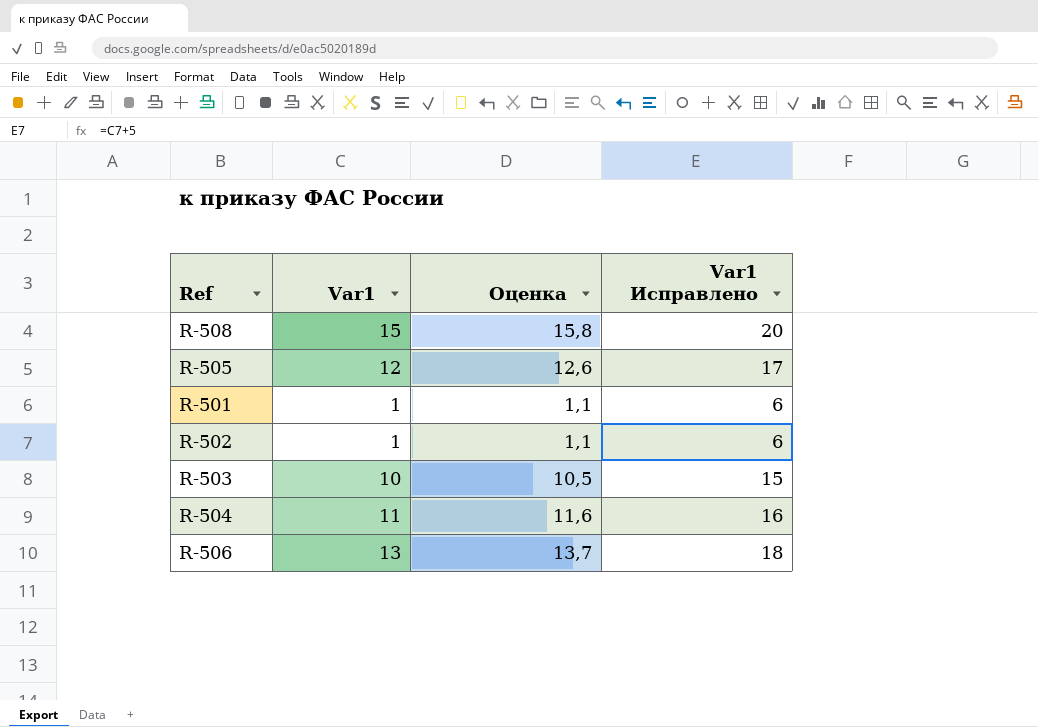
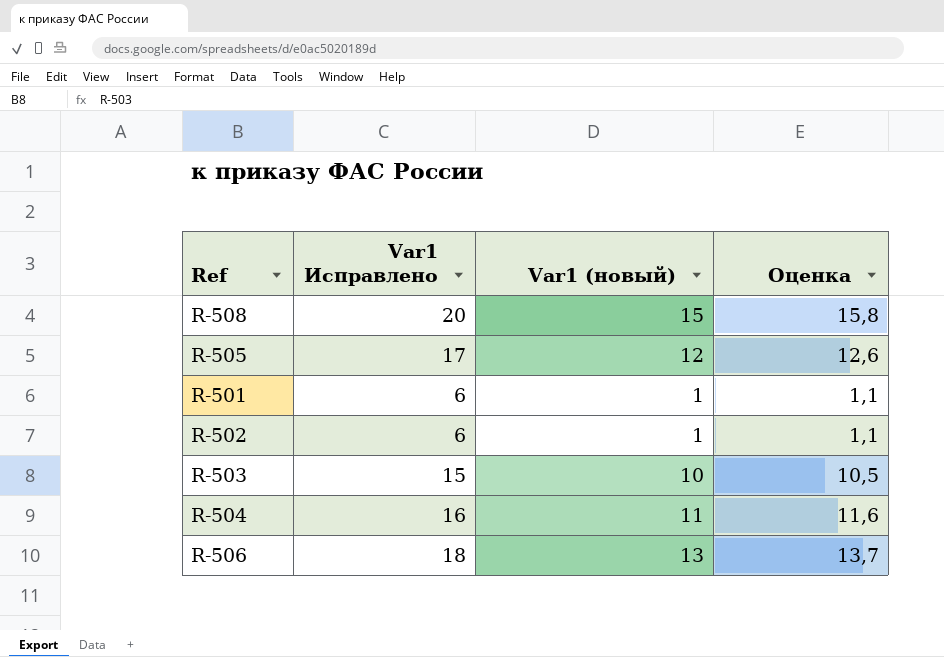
column Var1 Исправлено | position: 4 -> 2
column name: Var1 -> Var1 (новый)

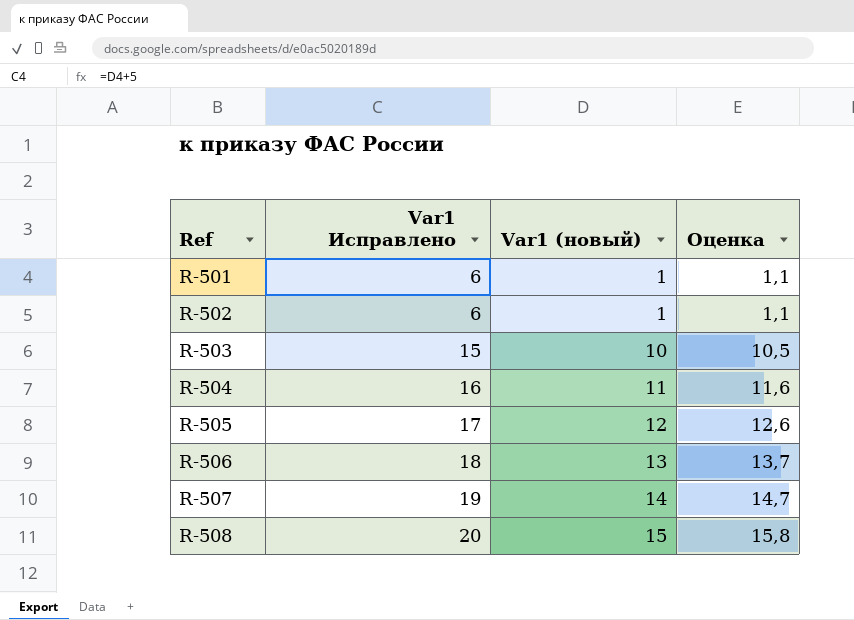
row order: none -> Ref ascending
row R-507: none -> 19 | 14 | 14,7

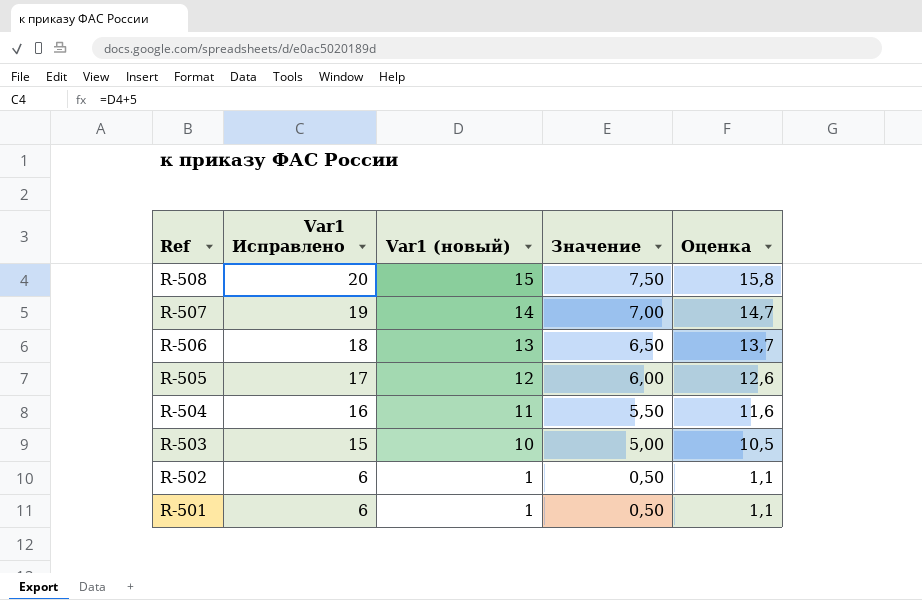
row order: Ref ascending -> Ref descending
column Значение | formula: none -> [Var1 (новый)] * 0,5

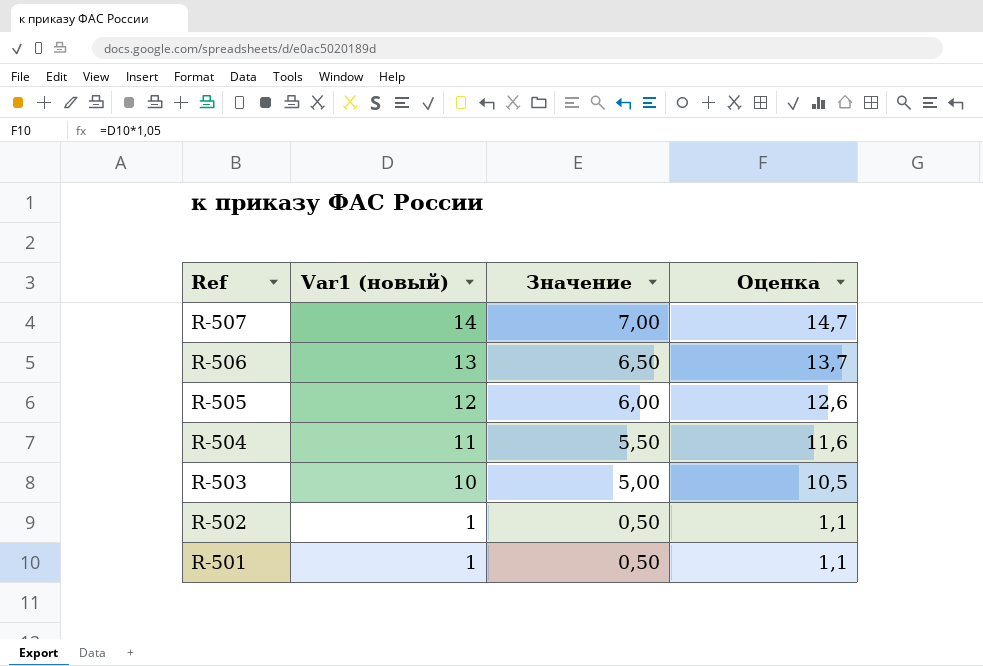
column Var1 Исправлено | formula: [Var1 (новый)] + 5 -> none
row R-508: 20 | 15 | 7,50 | 15,8 -> none

